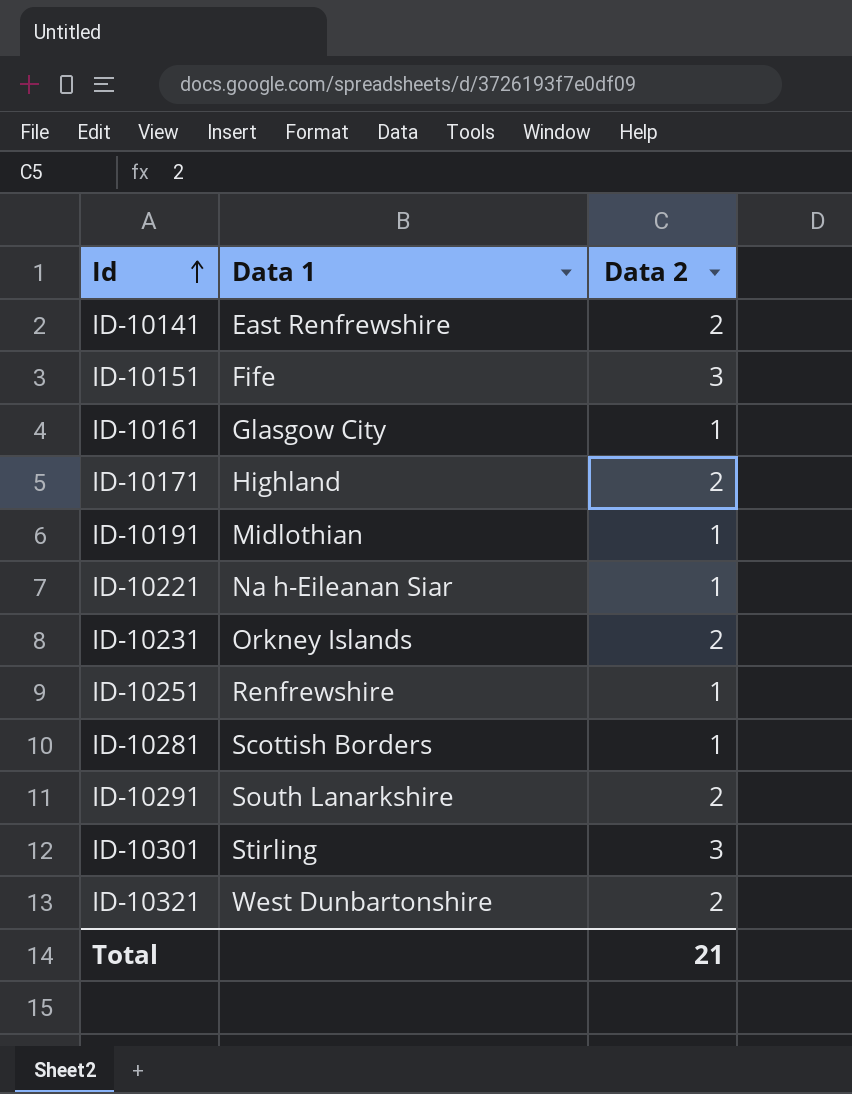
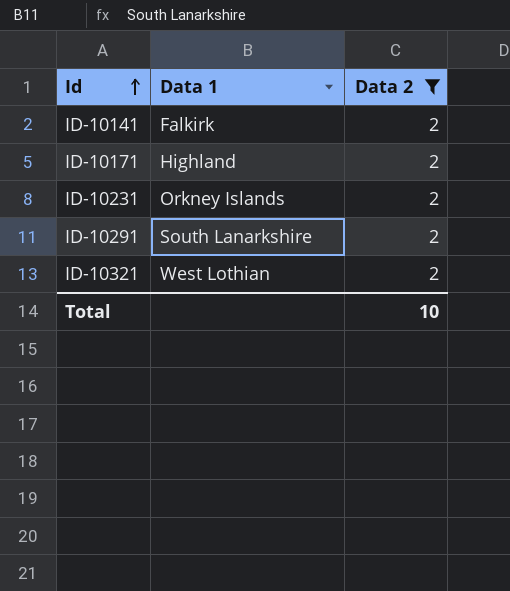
filter: none -> Data 2 = 2
ID-10141 | Data 1: East Renfrewshire -> Falkirk
ID-10321 | Data 1: West Dunbartonshire -> West Lothian
Total | Data 2: 21 -> 10

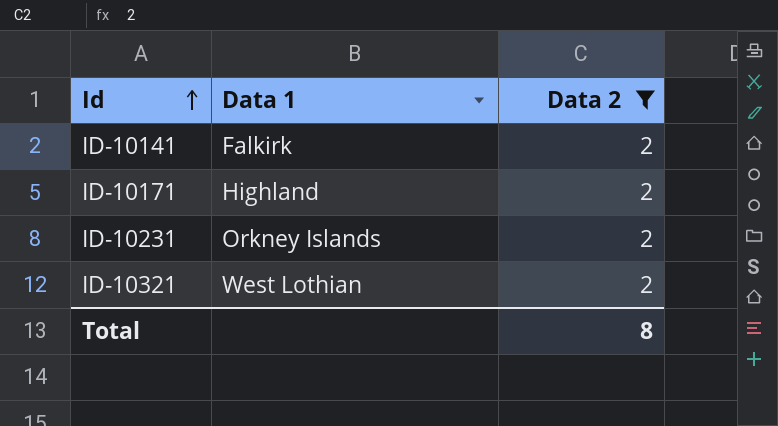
row ID-10291: South Lanarkshire | 2 -> none
Total | Data 2: 10 -> 8

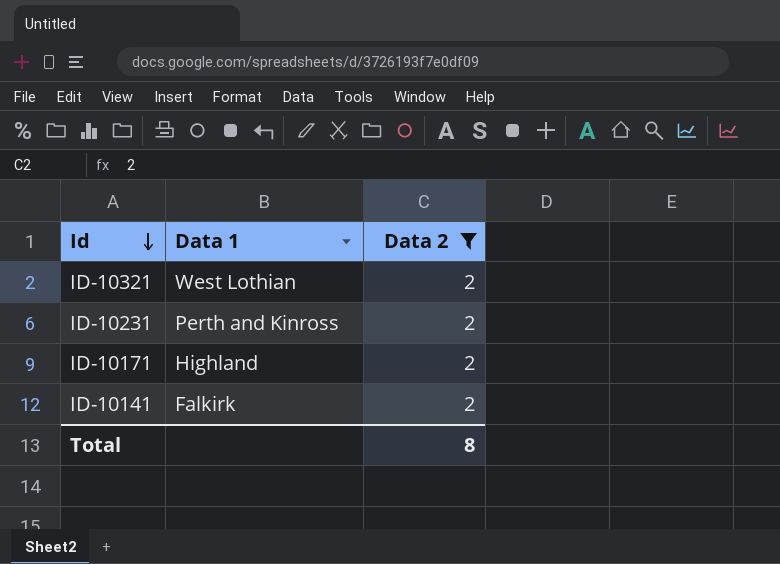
row order: Id ascending -> Id descending
ID-10231 | Data 1: Orkney Islands -> Perth and Kinross

